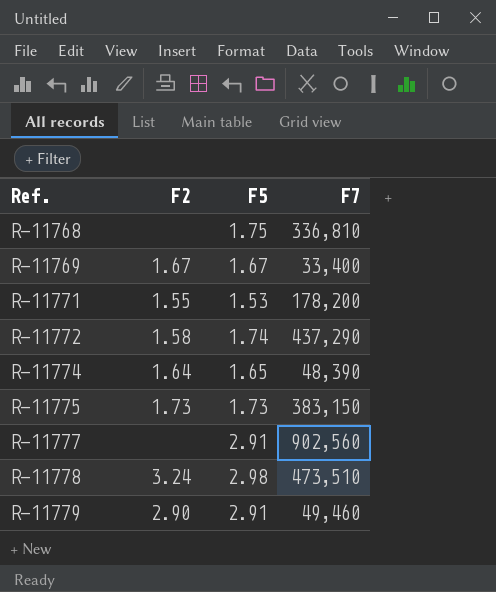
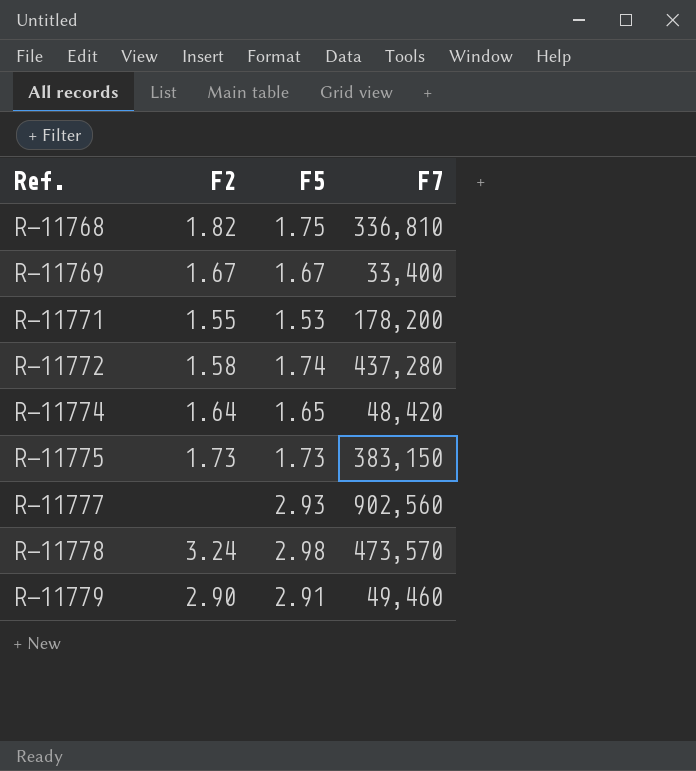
R-11768 | F2: none -> 1.82
R-11772 | F7: 437,290 -> 437,280
R-11774 | F7: 48,390 -> 48,420
R-11777 | F5: 2.91 -> 2.93
R-11778 | F7: 473,510 -> 473,570

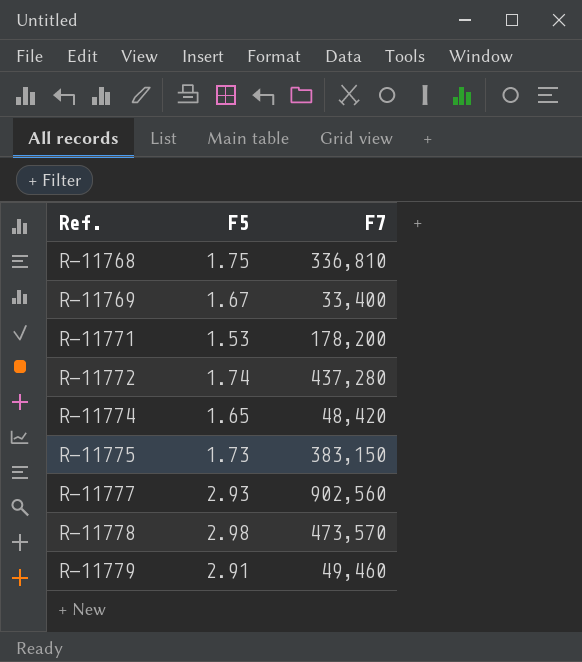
column F2 | position: 2 -> none

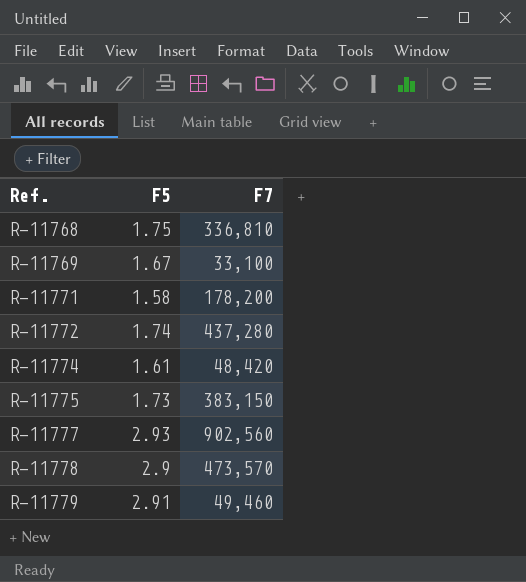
R-11769 | F7: 33,400 -> 33,100
R-11771 | F5: 1.53 -> 1.58
R-11774 | F5: 1.65 -> 1.61
R-11778 | F5: 2.98 -> 2.9

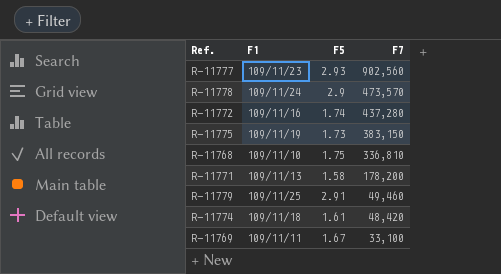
row order: Ref. ascending -> F7 descending
column F1 | position: none -> 2

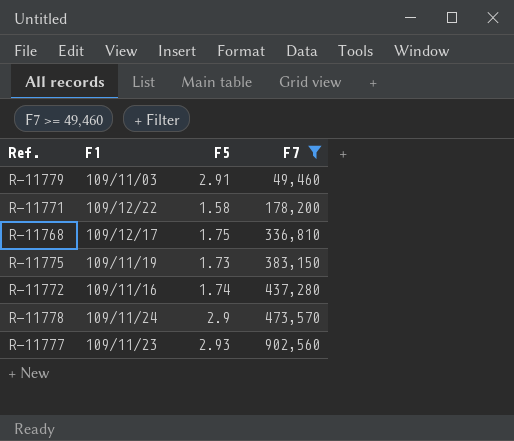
filter: none -> F7 >= 49,460
row order: F7 descending -> F7 ascending
R-11779 | F1: 109/11/25 -> 109/11/03
R-11771 | F1: 109/11/13 -> 109/12/22
R-11768 | F1: 109/11/10 -> 109/12/17

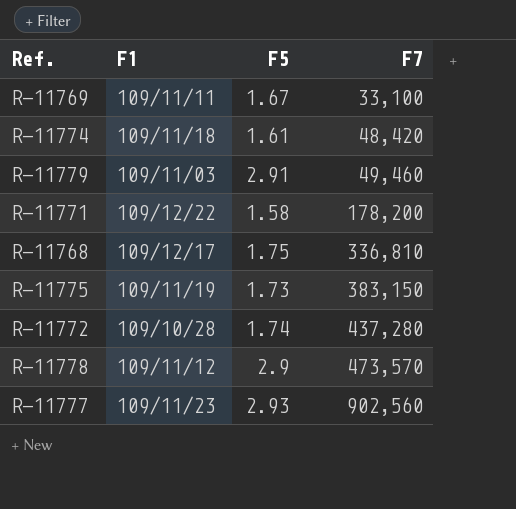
filter: F7 >= 49,460 -> none
R-11772 | F1: 109/11/16 -> 109/10/28
R-11778 | F1: 109/11/24 -> 109/11/12

